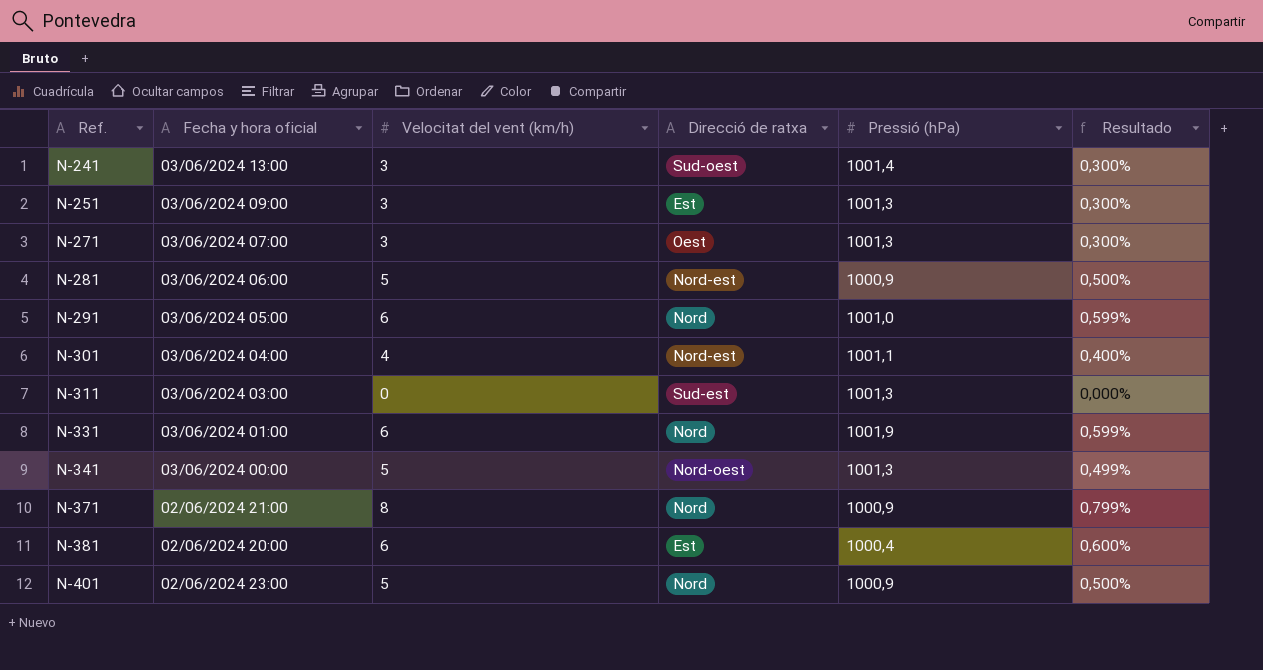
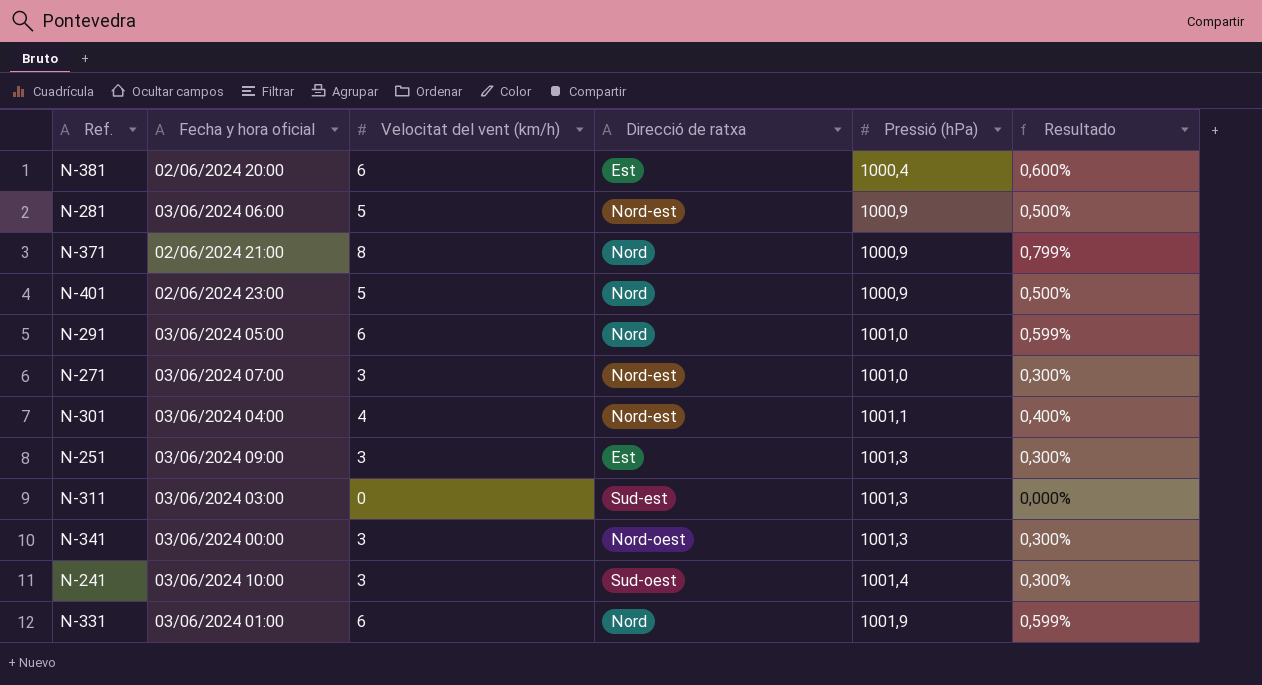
row order: Ref. ascending -> Pressió (hPa) ascending
N-271 | Direcció de ratxa: Oest -> Nord-est
N-271 | Pressió (hPa): 1001,3 -> 1001,0
N-341 | Velocitat del vent (km/h): 5 -> 3
N-341 | Resultado: 0,499% -> 0,300%
N-241 | Fecha y hora oficial: 03/06/2024 13:00 -> 03/06/2024 10:00

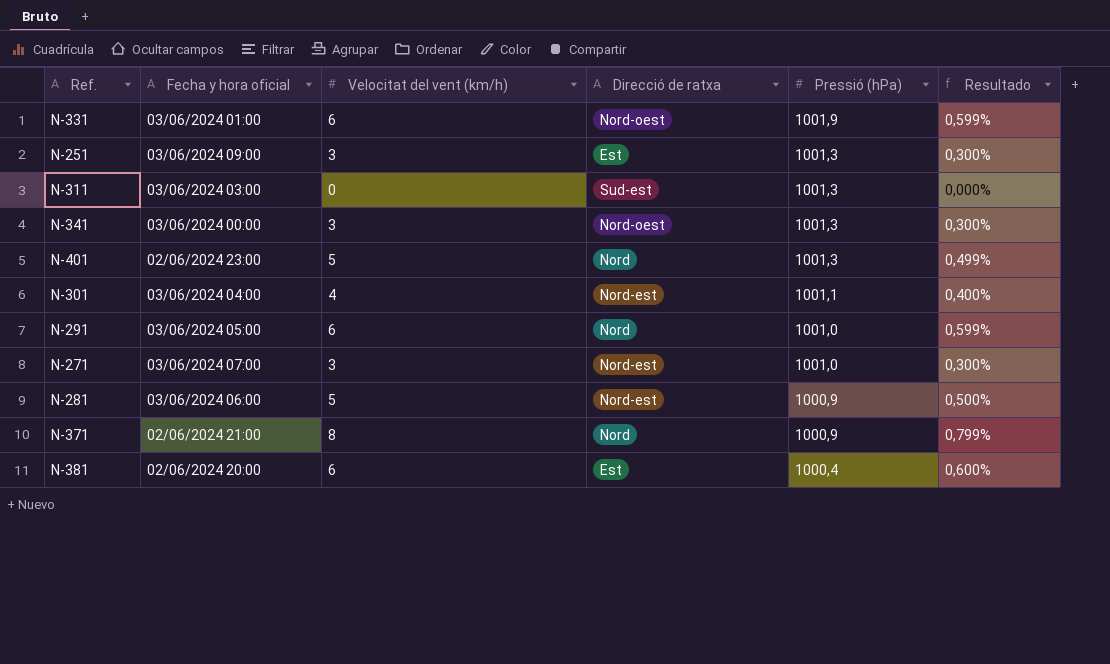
row order: Pressió (hPa) ascending -> Pressió (hPa) descending
row N-241: 03/06/2024 10:00 | 3 | Sud-oest | 1001,4 | 0,300% -> none
N-331 | Direcció de ratxa: Nord -> Nord-oest
N-401 | Pressió (hPa): 1000,9 -> 1001,3
N-401 | Resultado: 0,500% -> 0,499%

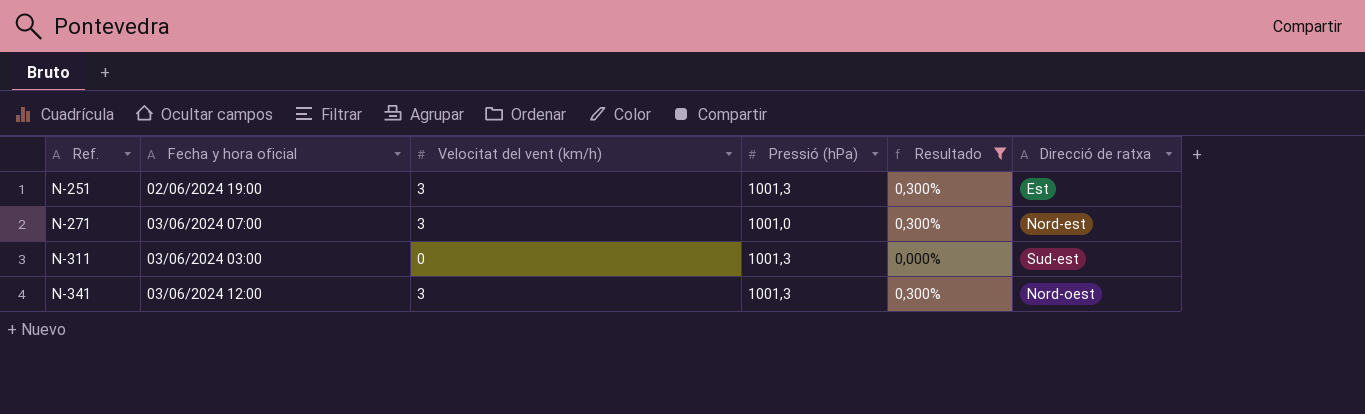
filter: none -> Resultado <= 0,300%
row order: Pressió (hPa) descending -> Ref. ascending
column Direcció de ratxa | position: 4 -> 6
N-251 | Fecha y hora oficial: 03/06/2024 09:00 -> 02/06/2024 19:00
N-341 | Fecha y hora oficial: 03/06/2024 00:00 -> 03/06/2024 12:00

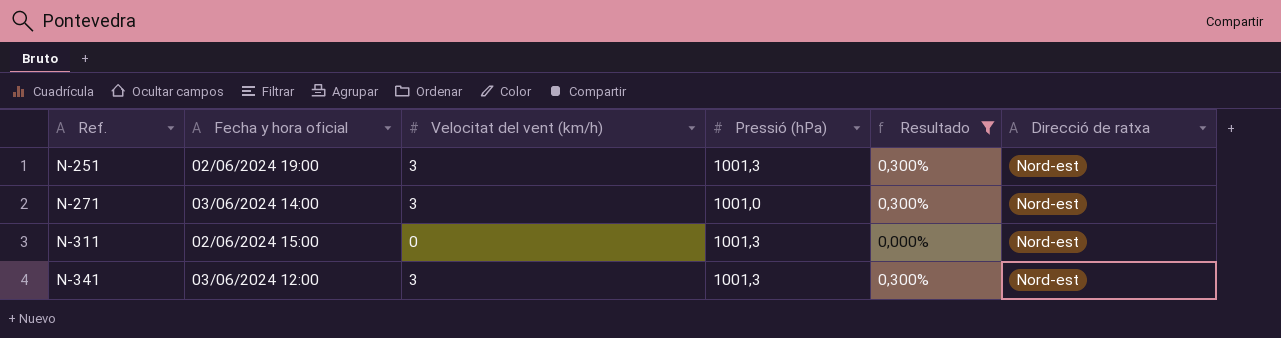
N-251 | Direcció de ratxa: Est -> Nord-est
N-271 | Fecha y hora oficial: 03/06/2024 07:00 -> 03/06/2024 14:00
N-311 | Fecha y hora oficial: 03/06/2024 03:00 -> 02/06/2024 15:00
N-311 | Direcció de ratxa: Sud-est -> Nord-est
N-341 | Direcció de ratxa: Nord-oest -> Nord-est

